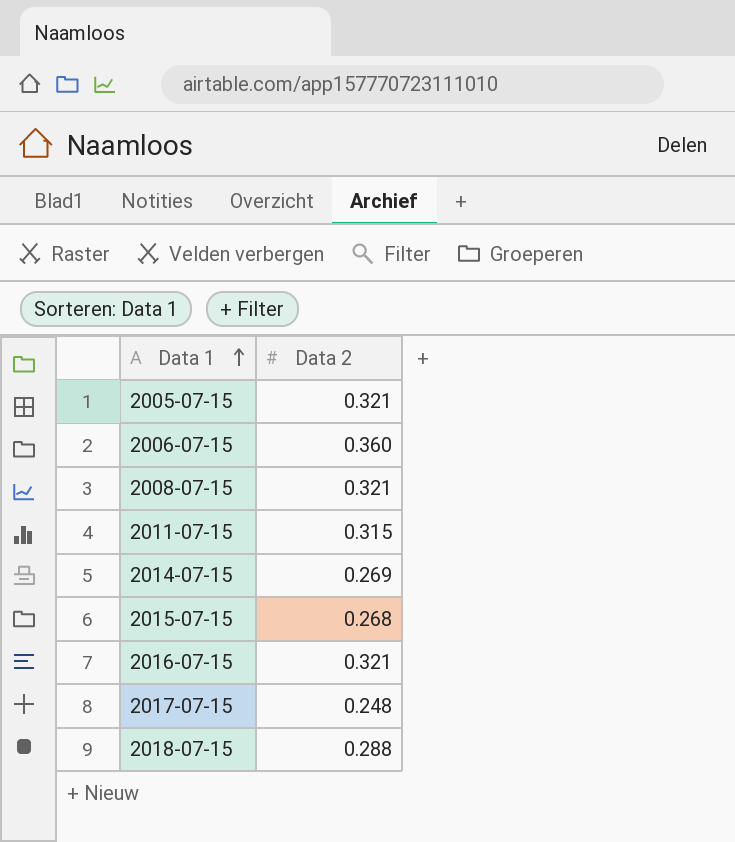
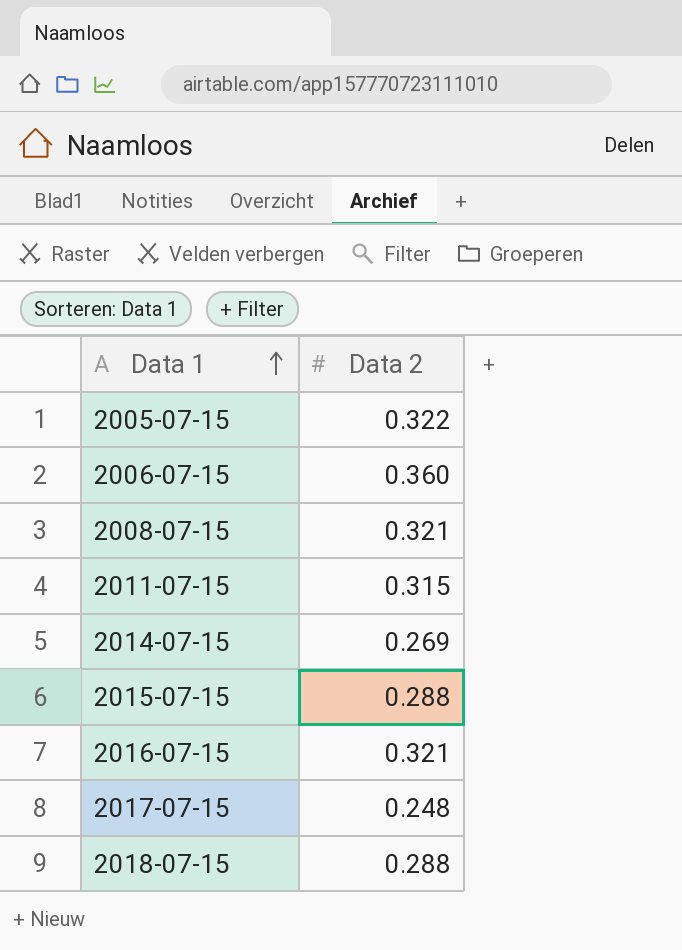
2005-07-15 | Data 2: 0.321 -> 0.322
2015-07-15 | Data 2: 0.268 -> 0.288

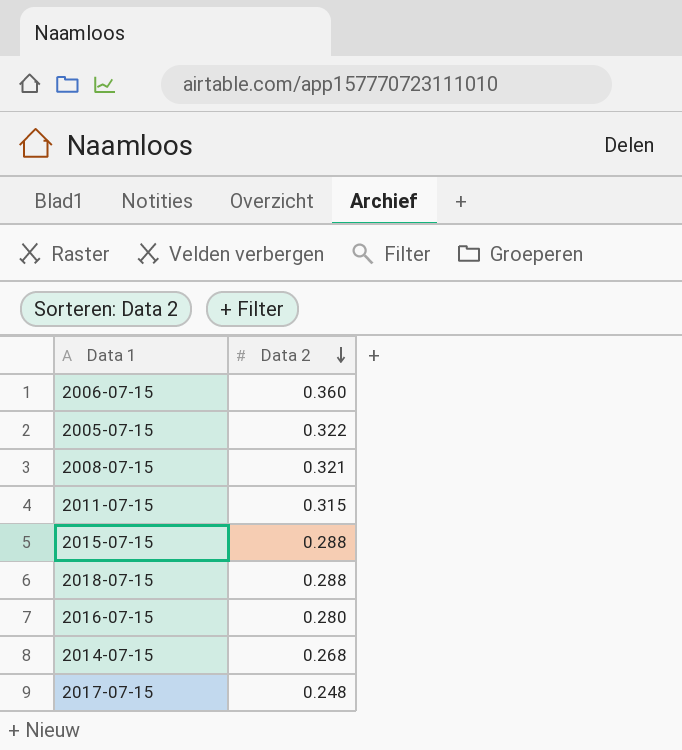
row order: Data 1 ascending -> Data 2 descending
2016-07-15 | Data 2: 0.321 -> 0.280
2014-07-15 | Data 2: 0.269 -> 0.268

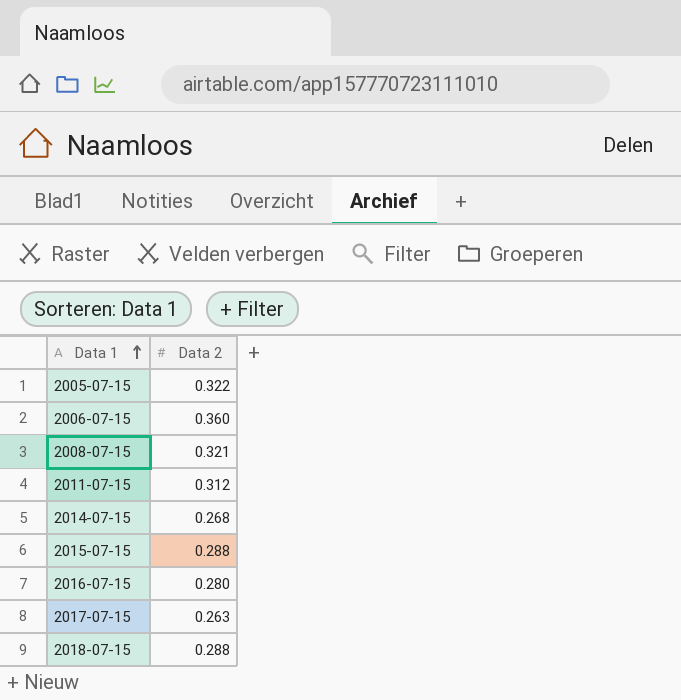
row order: Data 2 descending -> Data 1 ascending
2011-07-15 | Data 2: 0.315 -> 0.312
2017-07-15 | Data 2: 0.248 -> 0.263

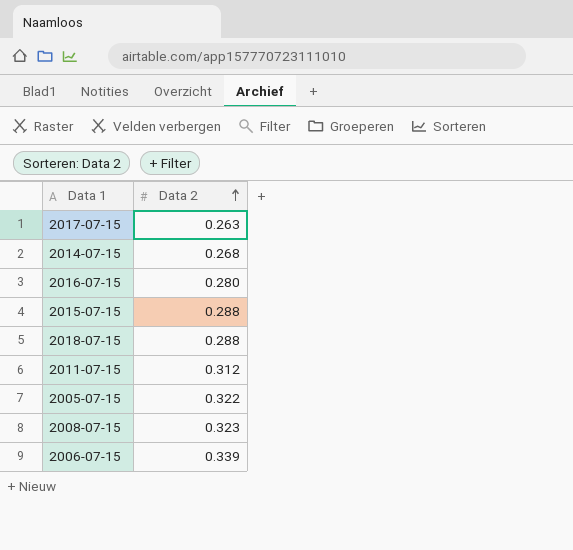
row order: Data 1 ascending -> Data 2 ascending
2008-07-15 | Data 2: 0.321 -> 0.323
2006-07-15 | Data 2: 0.360 -> 0.339

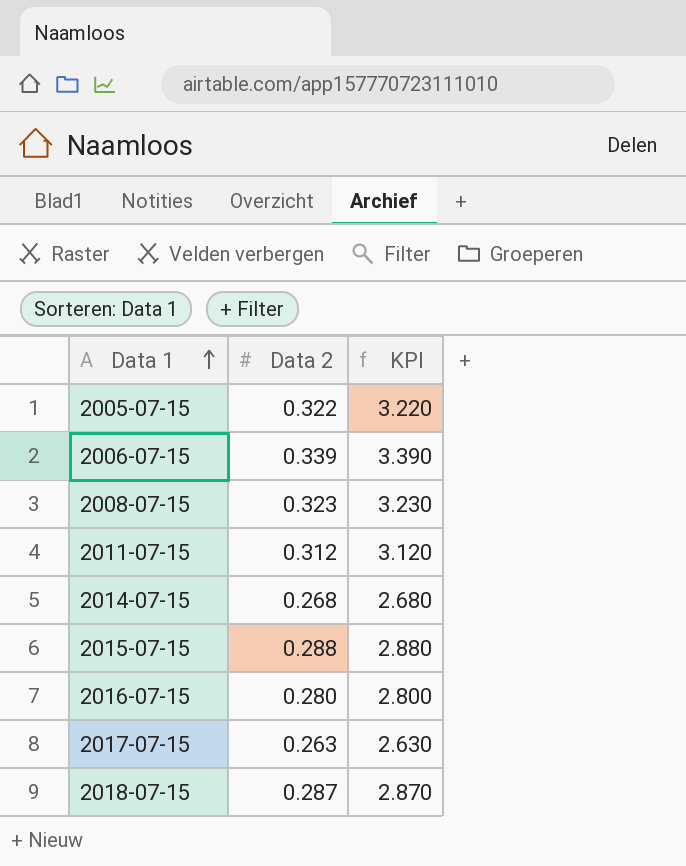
row order: Data 2 ascending -> Data 1 ascending
column KPI | formula: none -> [Data 2] * 10
2018-07-15 | Data 2: 0.288 -> 0.287

